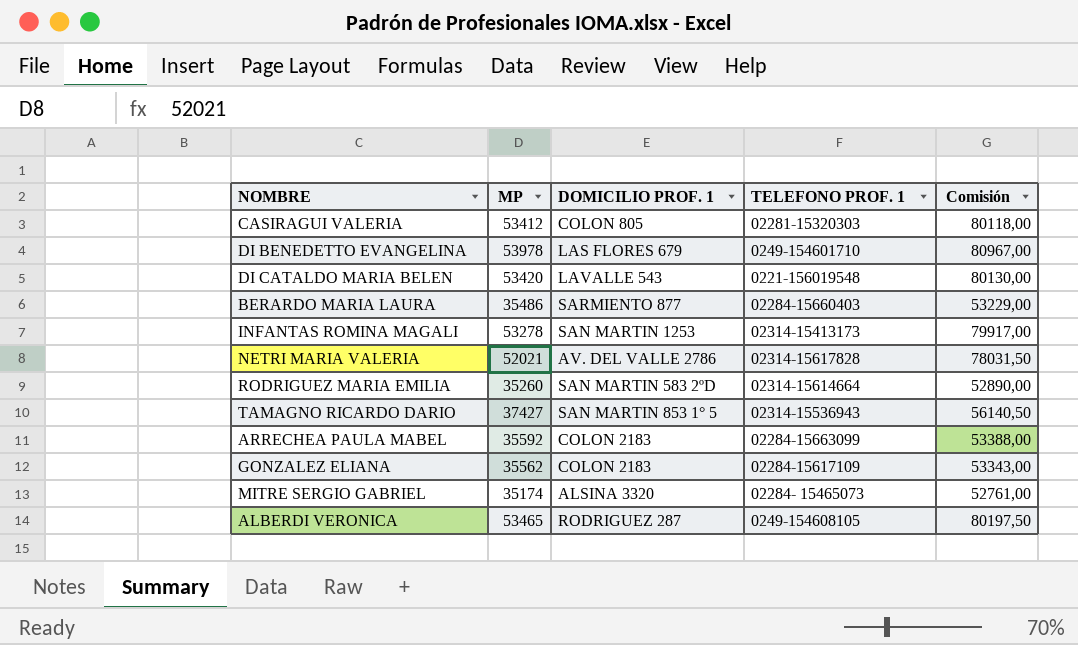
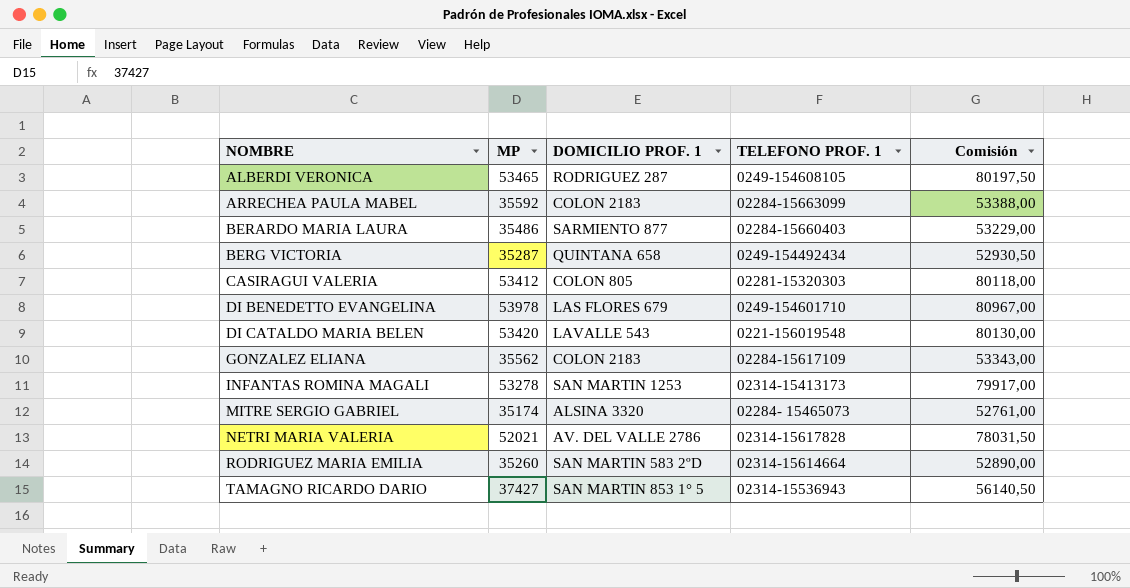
row order: none -> NOMBRE ascending
row BERG VICTORIA: none -> 35287 | QUINTANA 658 | 0249-154492434 | 52930,50

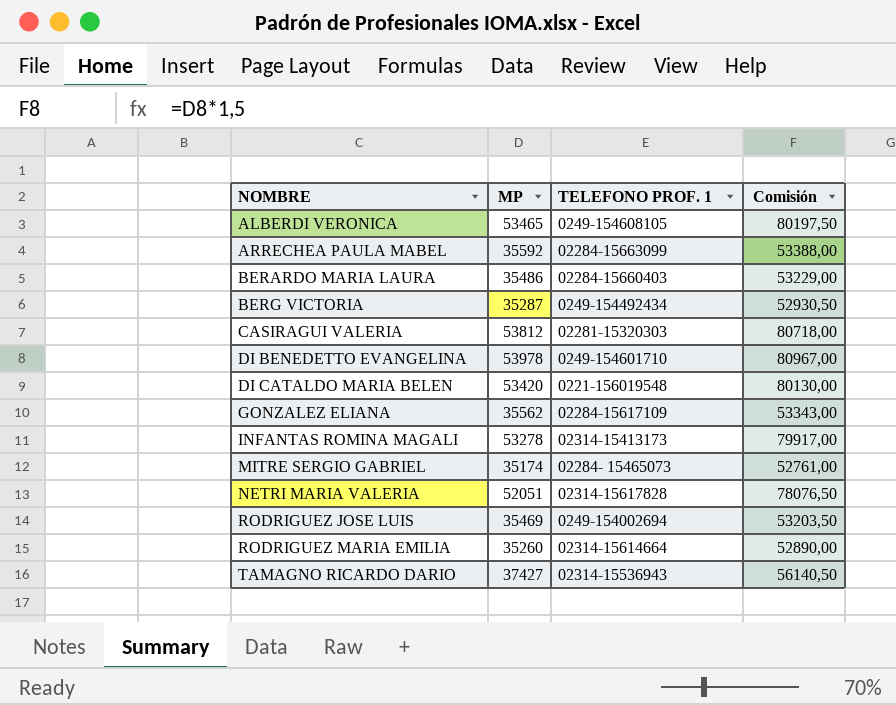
column DOMICILIO PROF. 1 | position: 3 -> none
CASIRAGUI VALERIA | MP: 53412 -> 53812
CASIRAGUI VALERIA | Comisión: 80118,00 -> 80718,00
NETRI MARIA VALERIA | MP: 52021 -> 52051
NETRI MARIA VALERIA | Comisión: 78031,50 -> 78076,50
row RODRIGUEZ JOSE LUIS: none -> 35469 | 0249-154002694 | 53203,50

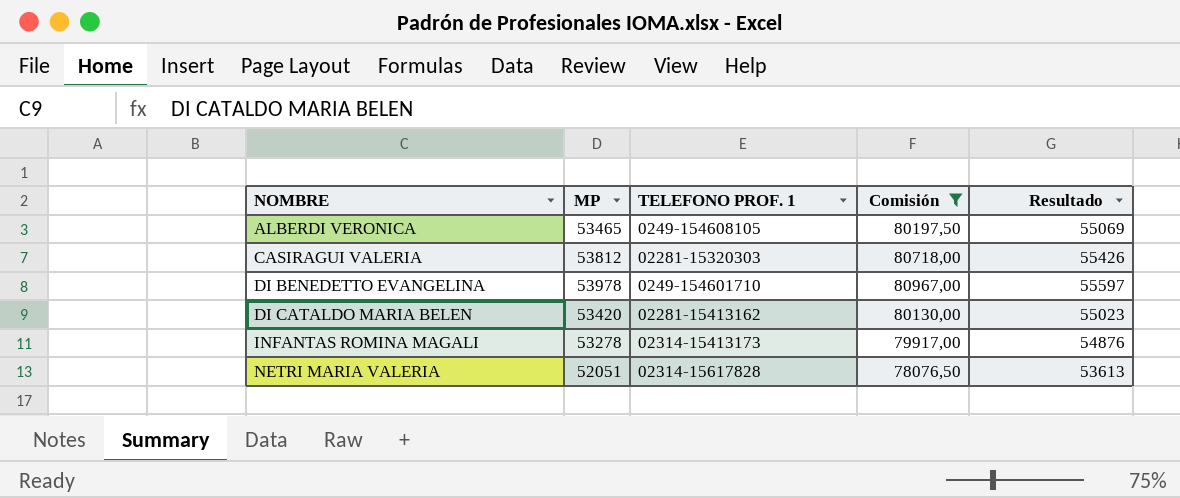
filter: none -> Comisión >= 78076,50
column Resultado | formula: none -> [MP] * 1,03
DI CATALDO MARIA BELEN | TELEFONO PROF. 1: 0221-156019548 -> 02281-15413162

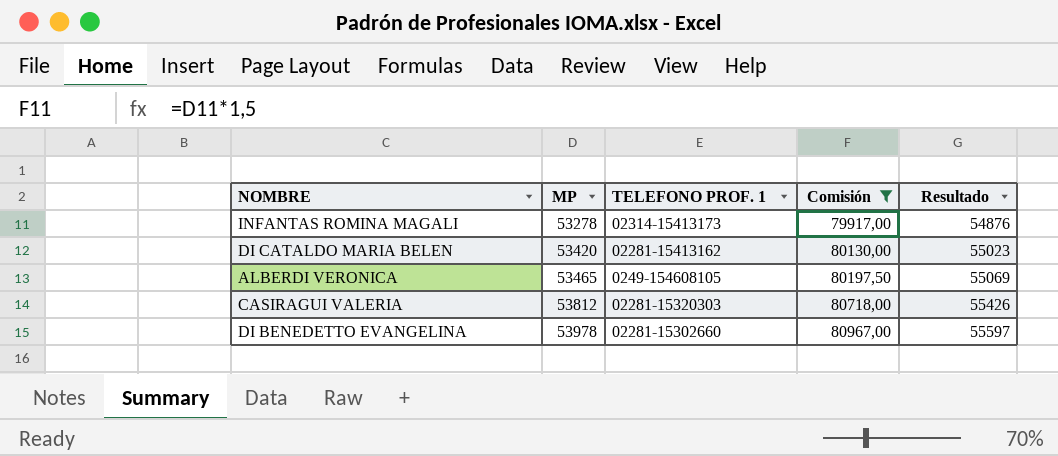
row order: NOMBRE ascending -> MP ascending
row NETRI MARIA VALERIA: 52051 | 02314-15617828 | 78076,50 | 53613 -> none
DI BENEDETTO EVANGELINA | TELEFONO PROF. 1: 0249-154601710 -> 02281-15302660

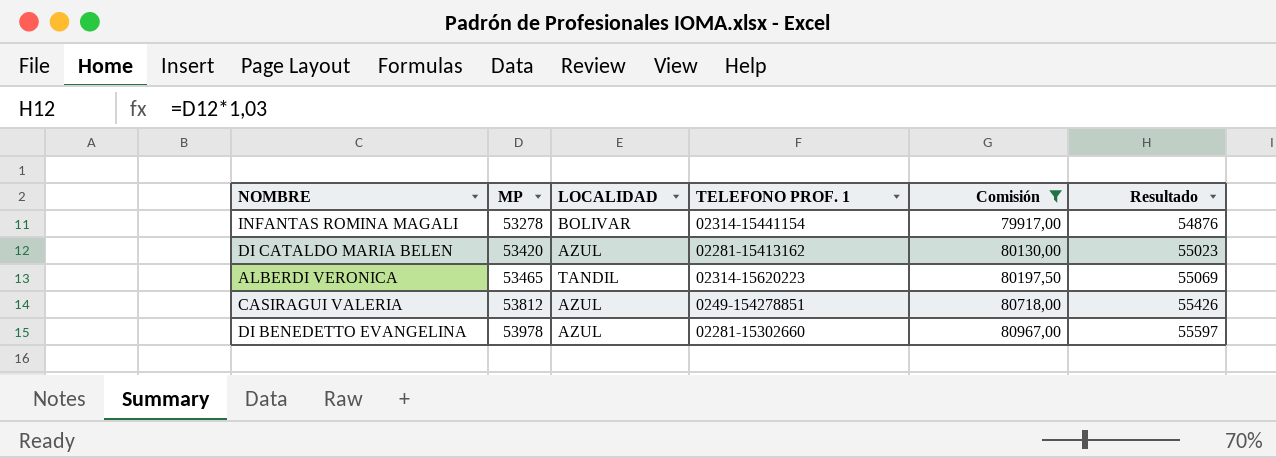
column LOCALIDAD | position: none -> 3
INFANTAS ROMINA MAGALI | TELEFONO PROF. 1: 02314-15413173 -> 02314-15441154
ALBERDI VERONICA | TELEFONO PROF. 1: 0249-154608105 -> 02314-15620223
CASIRAGUI VALERIA | TELEFONO PROF. 1: 02281-15320303 -> 0249-154278851

